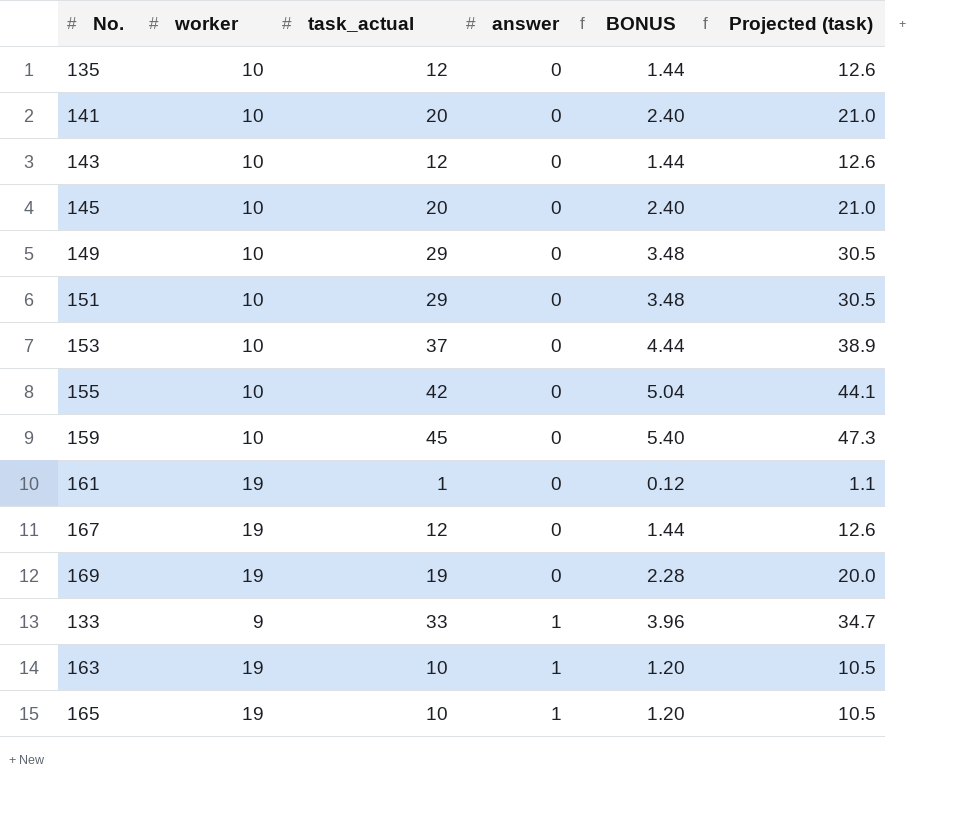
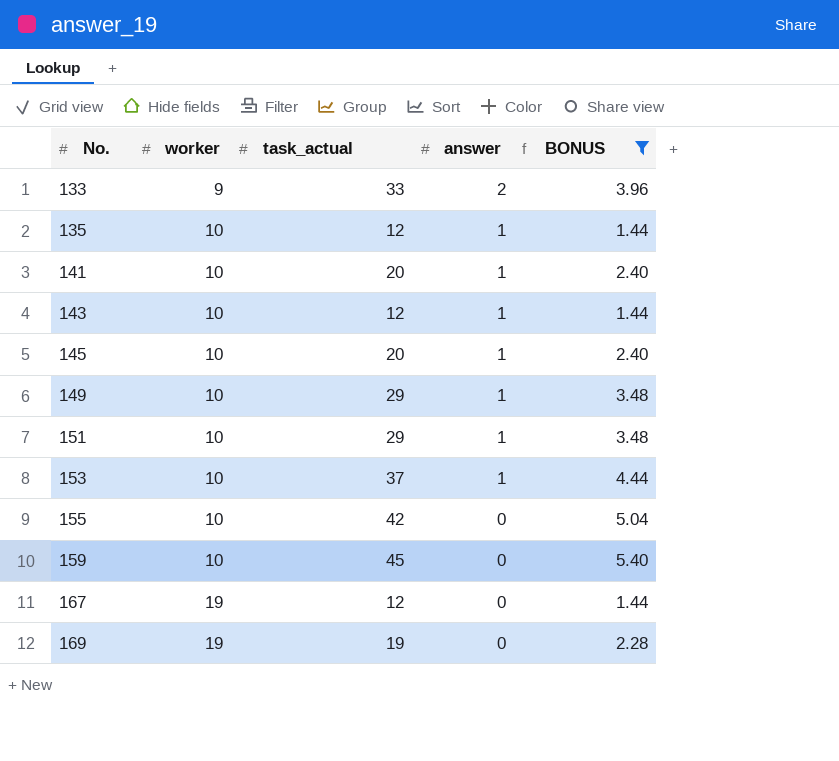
filter: none -> BONUS >= 1.44
row order: answer ascending -> No. ascending
column Projected (task) | formula: [task_actual] * 1.05 -> none
133 | answer: 1 -> 2
135 | answer: 0 -> 1
141 | answer: 0 -> 1
143 | answer: 0 -> 1
145 | answer: 0 -> 1
149 | answer: 0 -> 1
151 | answer: 0 -> 1
153 | answer: 0 -> 1

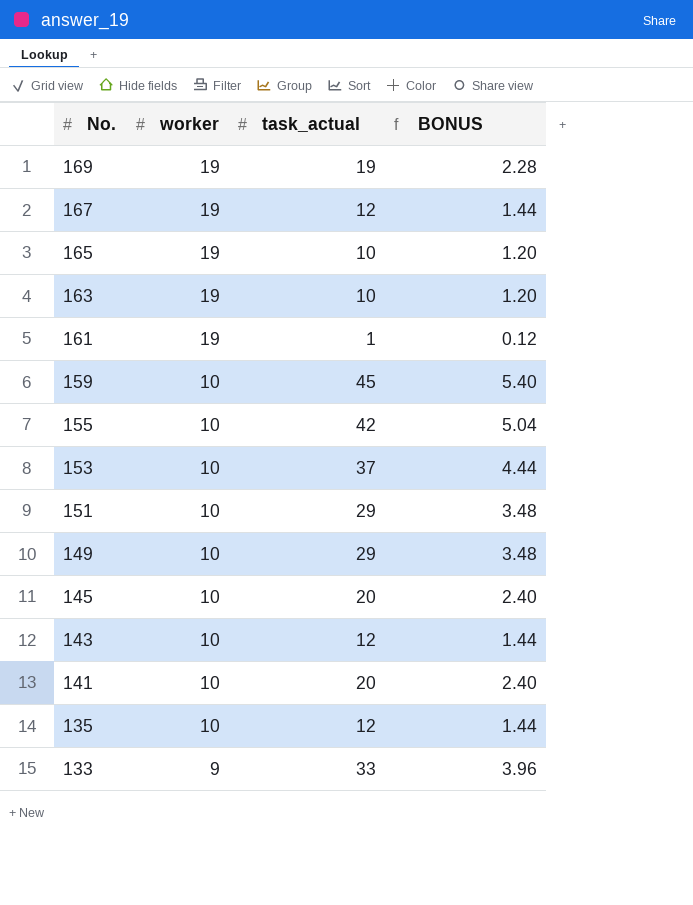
filter: BONUS >= 1.44 -> none
row order: No. ascending -> No. descending
column answer | position: 4 -> none

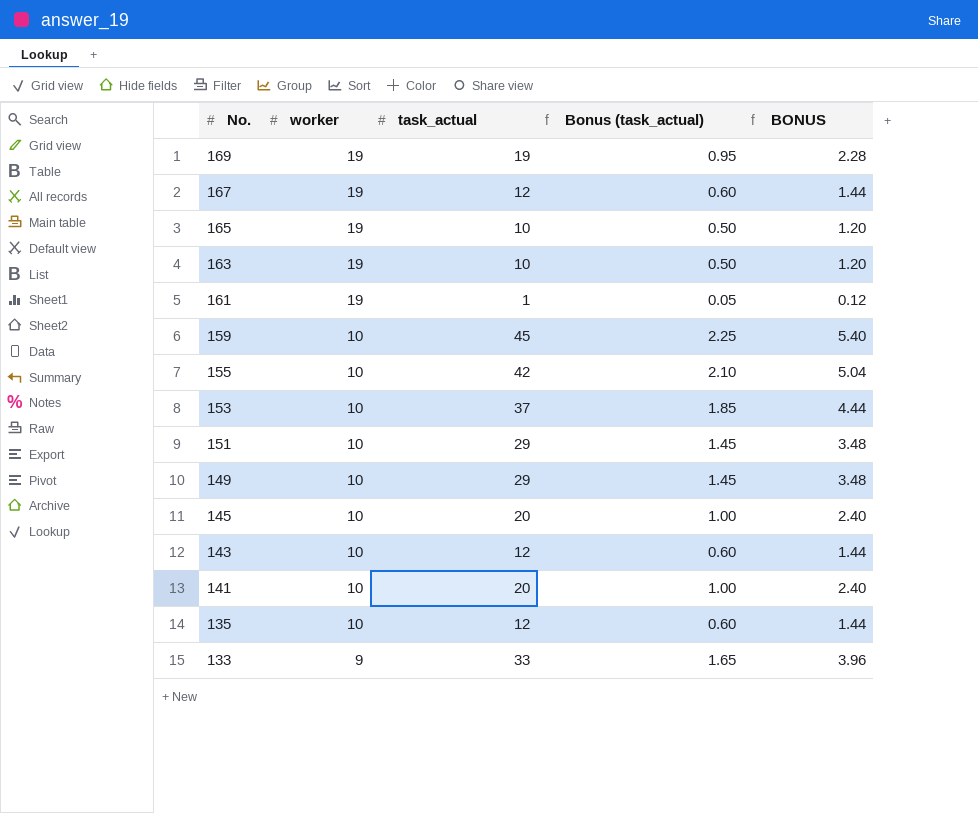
column Bonus (task_actual) | formula: none -> [task_actual] * 0.05

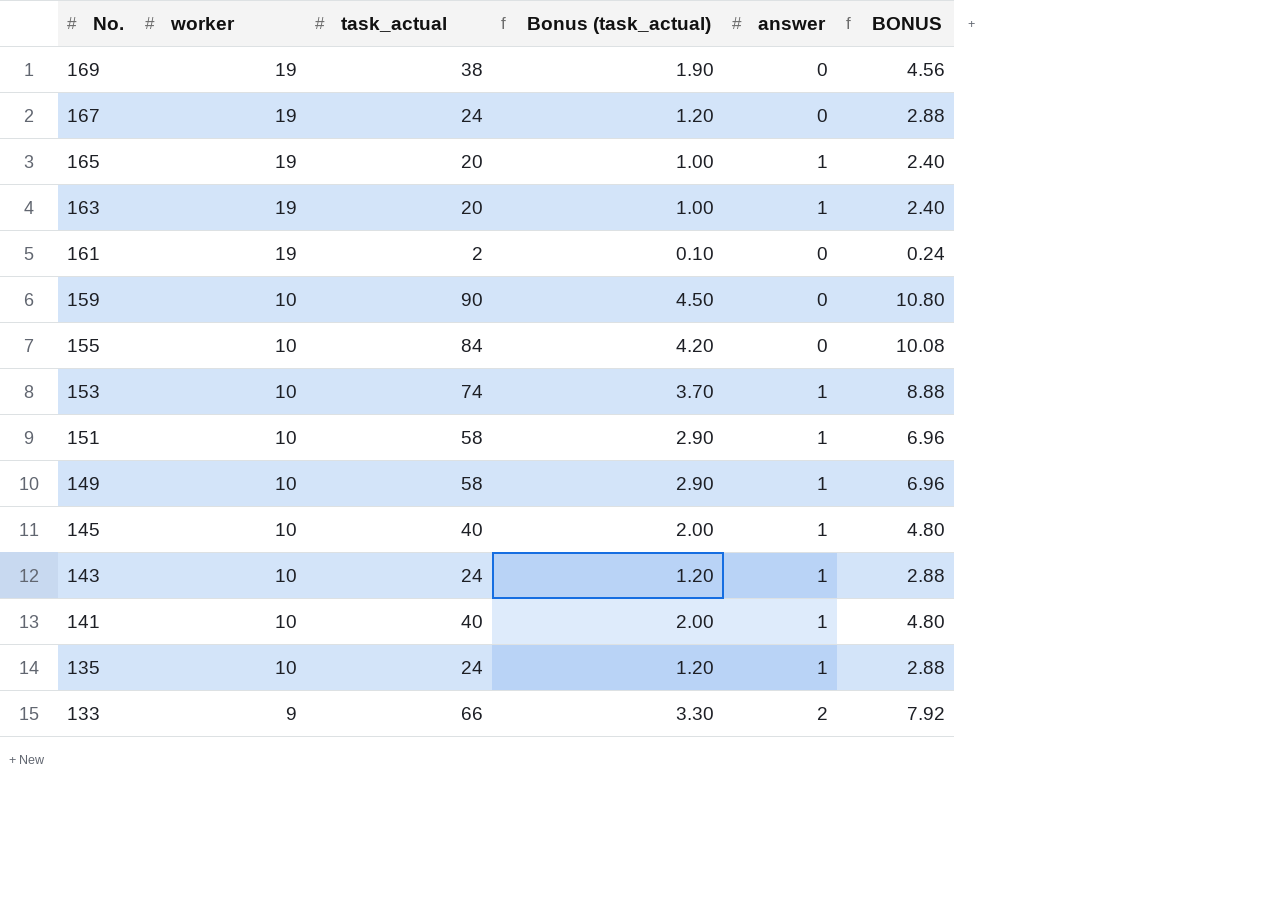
column answer | position: none -> 5
169 | task_actual: 19 -> 38
169 | Bonus (task_actual): 0.95 -> 1.90
169 | BONUS: 2.28 -> 4.56
167 | task_actual: 12 -> 24
167 | Bonus (task_actual): 0.60 -> 1.20
167 | BONUS: 1.44 -> 2.88
165 | task_actual: 10 -> 20
165 | Bonus (task_actual): 0.50 -> 1.00
165 | BONUS: 1.20 -> 2.40
163 | task_actual: 10 -> 20
163 | Bonus (task_actual): 0.50 -> 1.00
163 | BONUS: 1.20 -> 2.40
161 | task_actual: 1 -> 2
161 | Bonus (task_actual): 0.05 -> 0.10
161 | BONUS: 0.12 -> 0.24
159 | task_actual: 45 -> 90
159 | Bonus (task_actual): 2.25 -> 4.50
159 | BONUS: 5.40 -> 10.80
155 | task_actual: 42 -> 84
155 | Bonus (task_actual): 2.10 -> 4.20
155 | BONUS: 5.04 -> 10.08
153 | task_actual: 37 -> 74
153 | Bonus (task_actual): 1.85 -> 3.70
153 | BONUS: 4.44 -> 8.88
151 | task_actual: 29 -> 58
151 | Bonus (task_actual): 1.45 -> 2.90
151 | BONUS: 3.48 -> 6.96
149 | task_actual: 29 -> 58
149 | Bonus (task_actual): 1.45 -> 2.90
149 | BONUS: 3.48 -> 6.96
145 | task_actual: 20 -> 40
145 | Bonus (task_actual): 1.00 -> 2.00
145 | BONUS: 2.40 -> 4.80
143 | task_actual: 12 -> 24
143 | Bonus (task_actual): 0.60 -> 1.20
143 | BONUS: 1.44 -> 2.88
141 | task_actual: 20 -> 40
141 | Bonus (task_actual): 1.00 -> 2.00
141 | BONUS: 2.40 -> 4.80
135 | task_actual: 12 -> 24
135 | Bonus (task_actual): 0.60 -> 1.20
135 | BONUS: 1.44 -> 2.88
133 | task_actual: 33 -> 66
133 | Bonus (task_actual): 1.65 -> 3.30
133 | BONUS: 3.96 -> 7.92

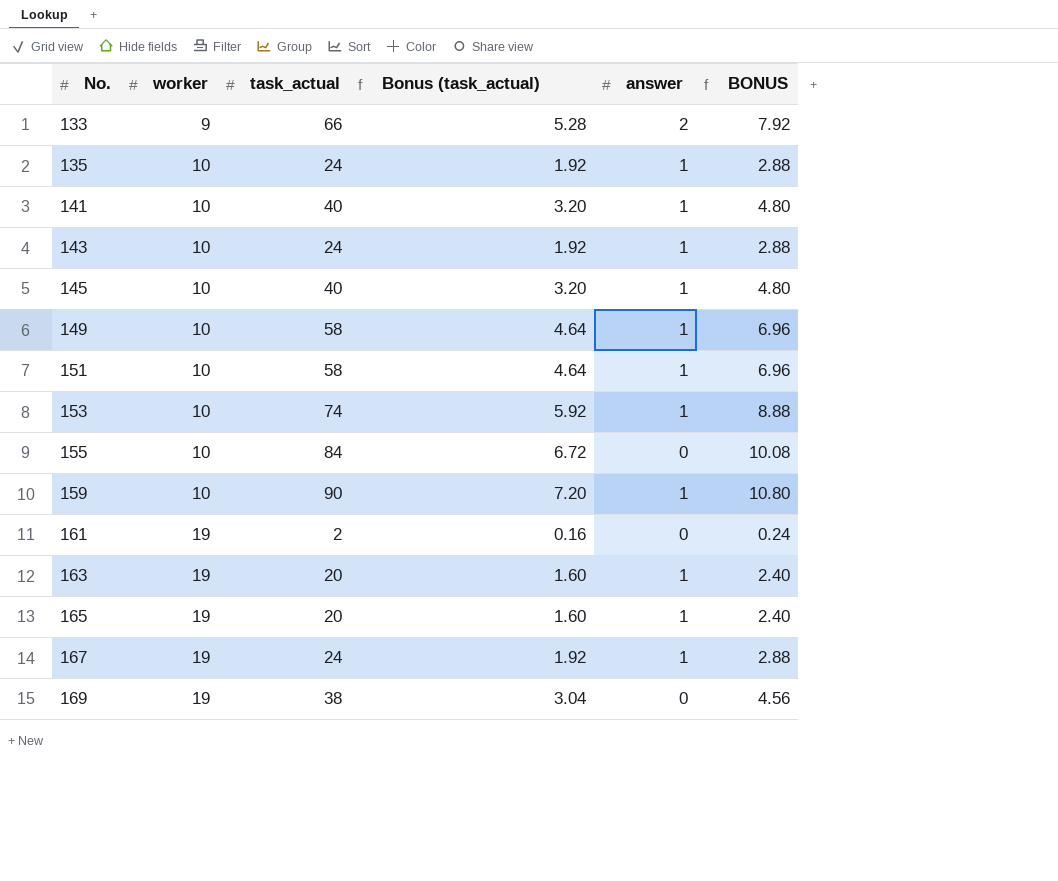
row order: No. descending -> No. ascending
column Bonus (task_actual) | formula: [task_actual] * 0.05 -> [task_actual] * 0.08
159 | answer: 0 -> 1
167 | answer: 0 -> 1

